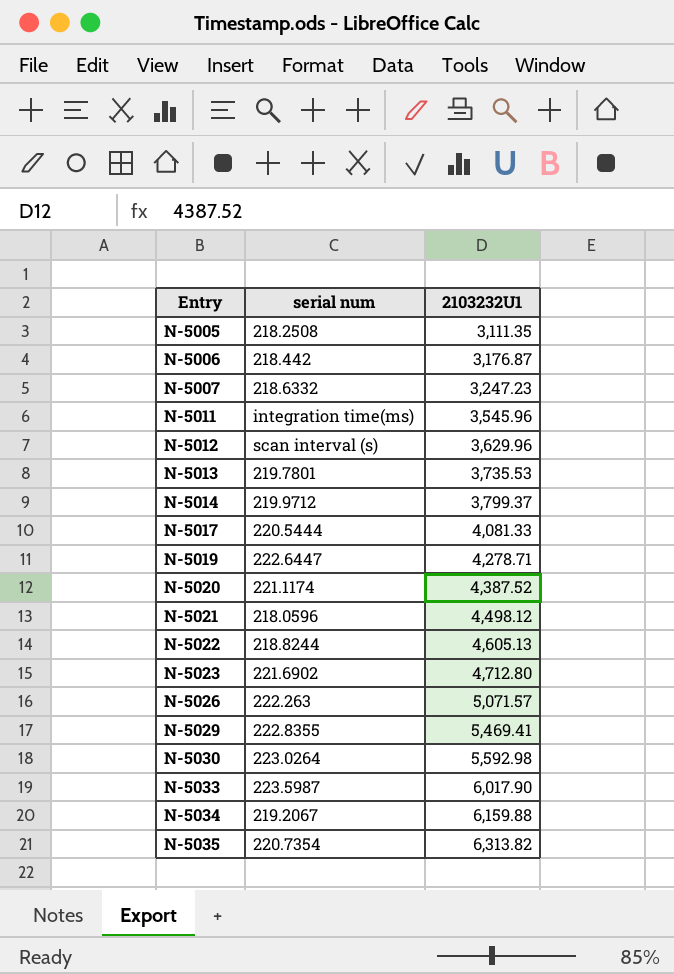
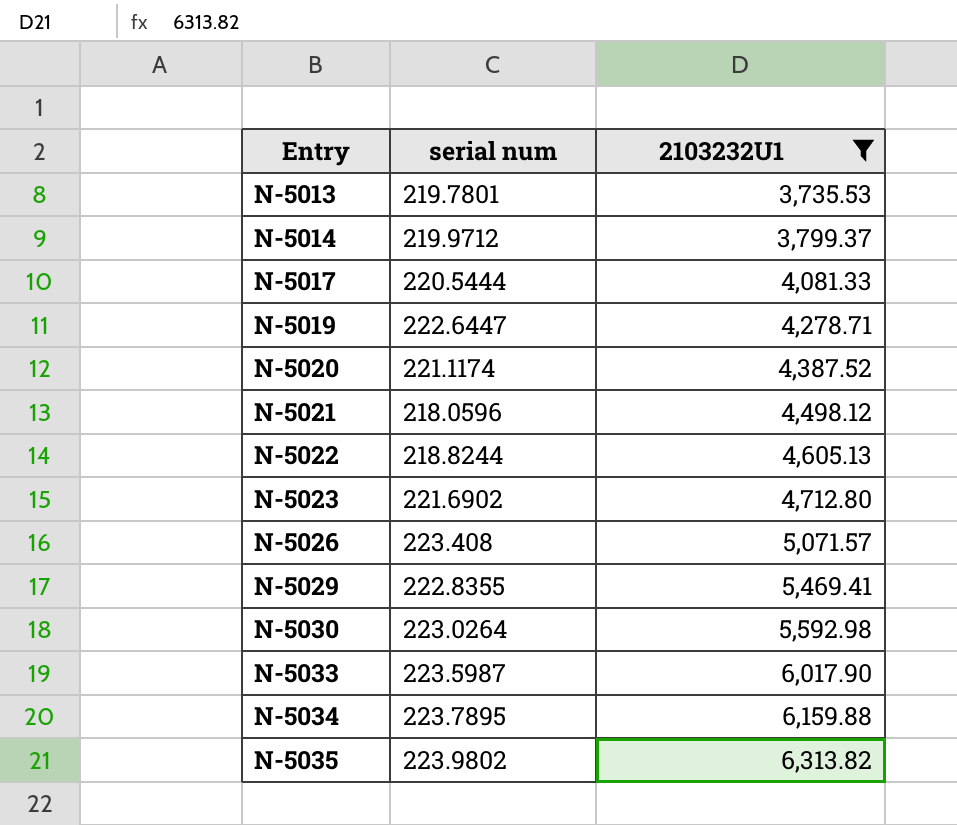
filter: none -> 2103232U1 >= 3,735.53
N-5026 | serial num: 222.263 -> 223.408
N-5034 | serial num: 219.2067 -> 223.7895
N-5035 | serial num: 220.7354 -> 223.9802

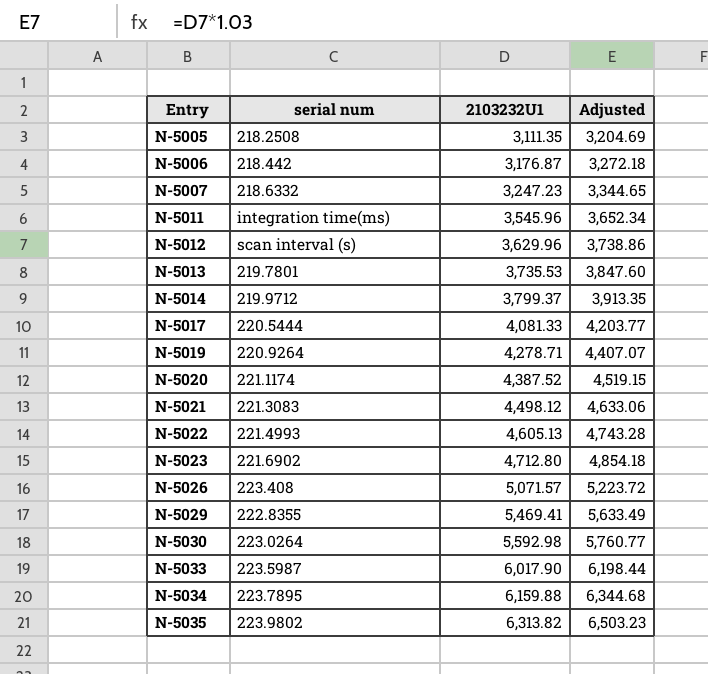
filter: 2103232U1 >= 3,735.53 -> none
column Adjusted | formula: none -> [2103232U1] * 1.03
N-5019 | serial num: 222.6447 -> 220.9264
N-5021 | serial num: 218.0596 -> 221.3083
N-5022 | serial num: 218.8244 -> 221.4993

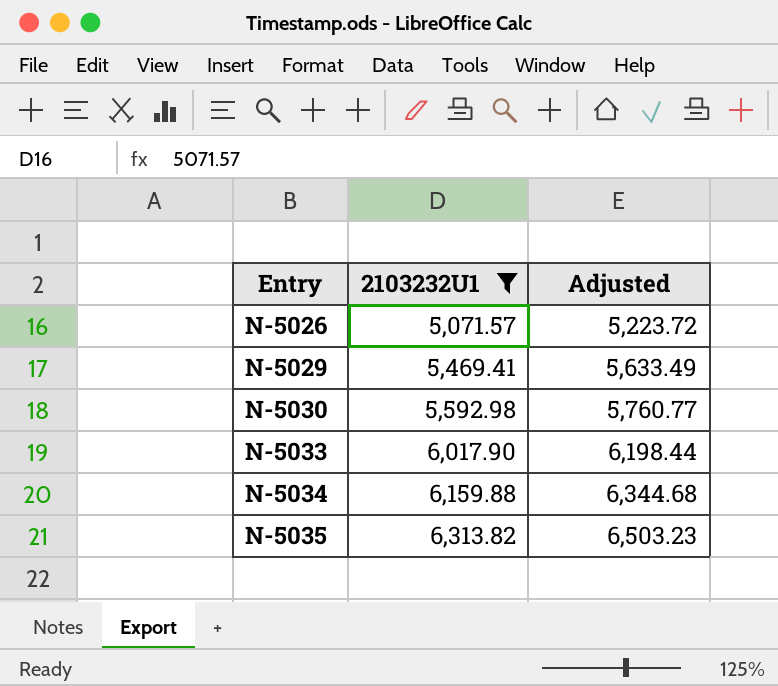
filter: none -> 2103232U1 >= 5,071.57
column serial num | position: 2 -> none

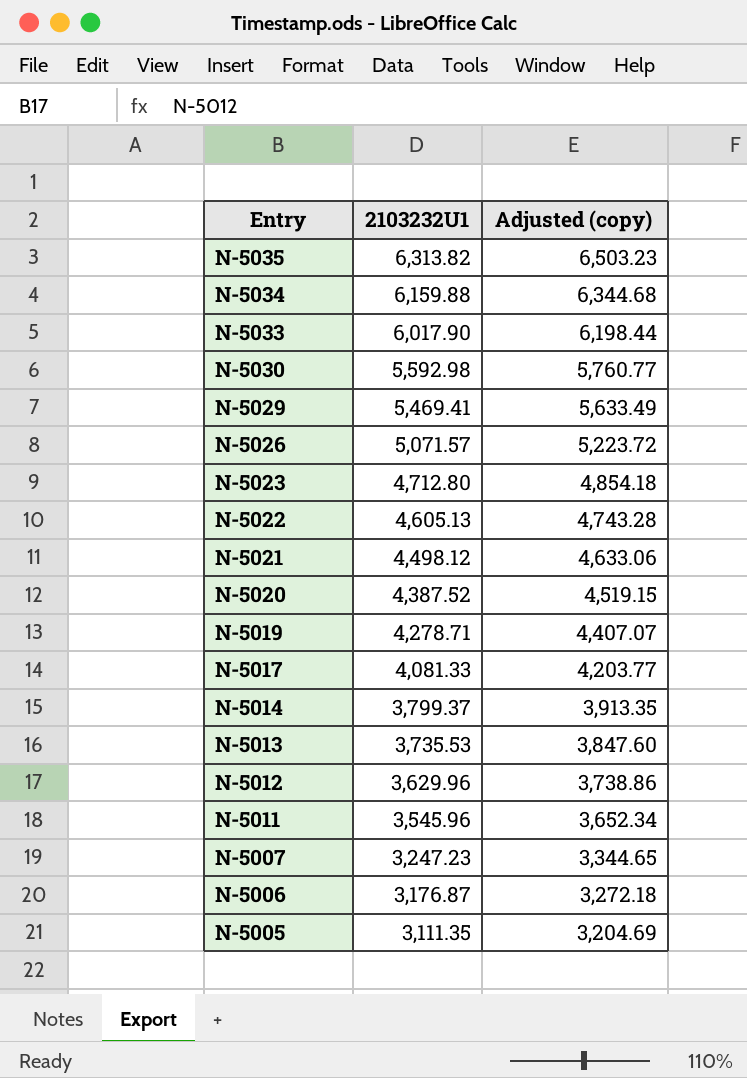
filter: 2103232U1 >= 5,071.57 -> none
row order: Entry ascending -> Entry descending
column name: Adjusted -> Adjusted (copy)

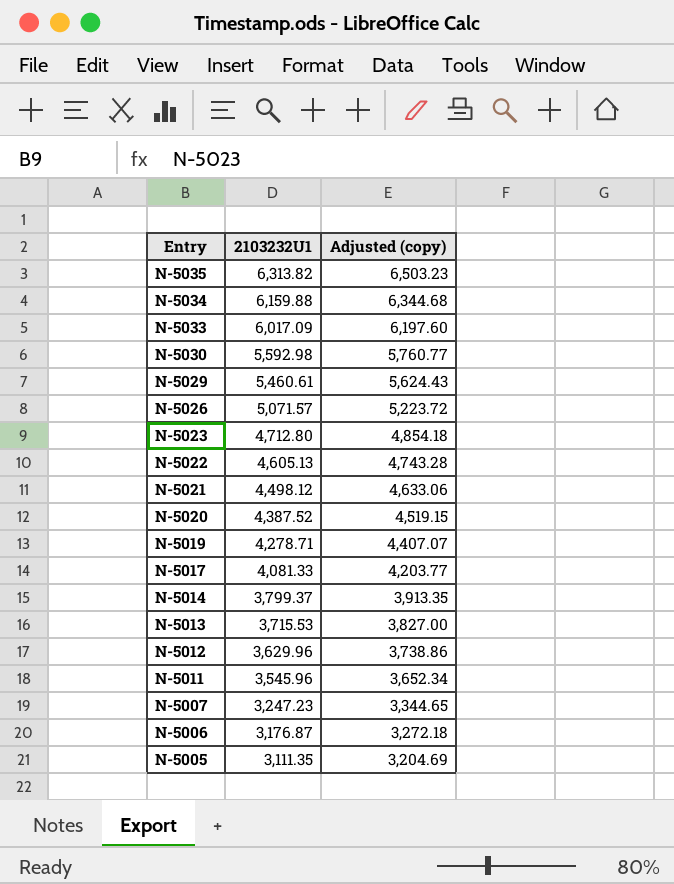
N-5033 | 2103232U1: 6,017.90 -> 6,017.09
N-5033 | Adjusted (copy): 6,198.44 -> 6,197.60
N-5029 | 2103232U1: 5,469.41 -> 5,460.61
N-5029 | Adjusted (copy): 5,633.49 -> 5,624.43
N-5013 | 2103232U1: 3,735.53 -> 3,715.53
N-5013 | Adjusted (copy): 3,847.60 -> 3,827.00

